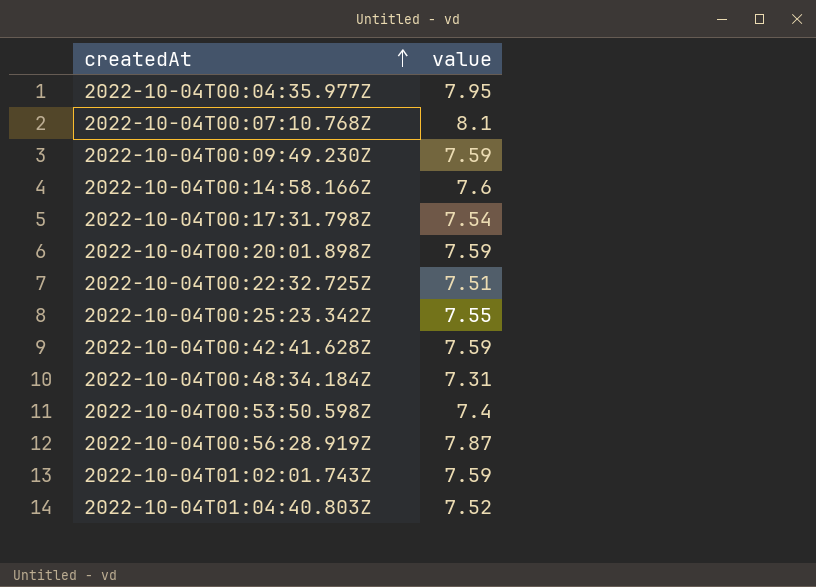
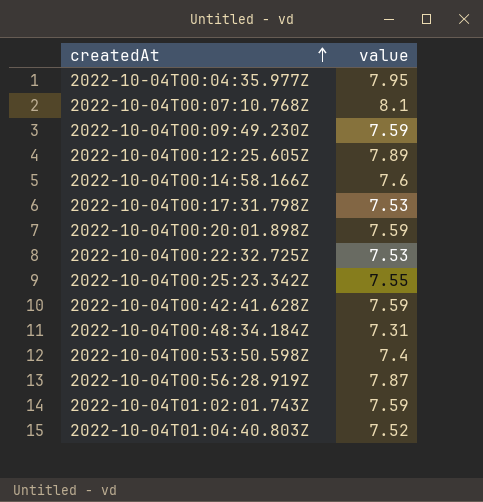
row 2022-10-04T00:12:25.605Z: none -> 7.89
2022-10-04T00:17:31.798Z | value: 7.54 -> 7.53
2022-10-04T00:22:32.725Z | value: 7.51 -> 7.53

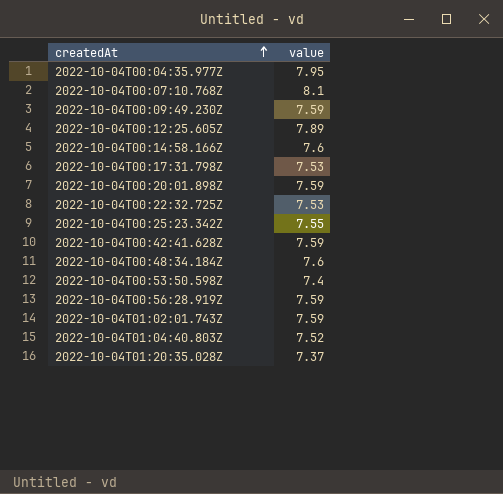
2022-10-04T00:48:34.184Z | value: 7.31 -> 7.6
2022-10-04T00:56:28.919Z | value: 7.87 -> 7.59
row 2022-10-04T01:20:35.028Z: none -> 7.37

